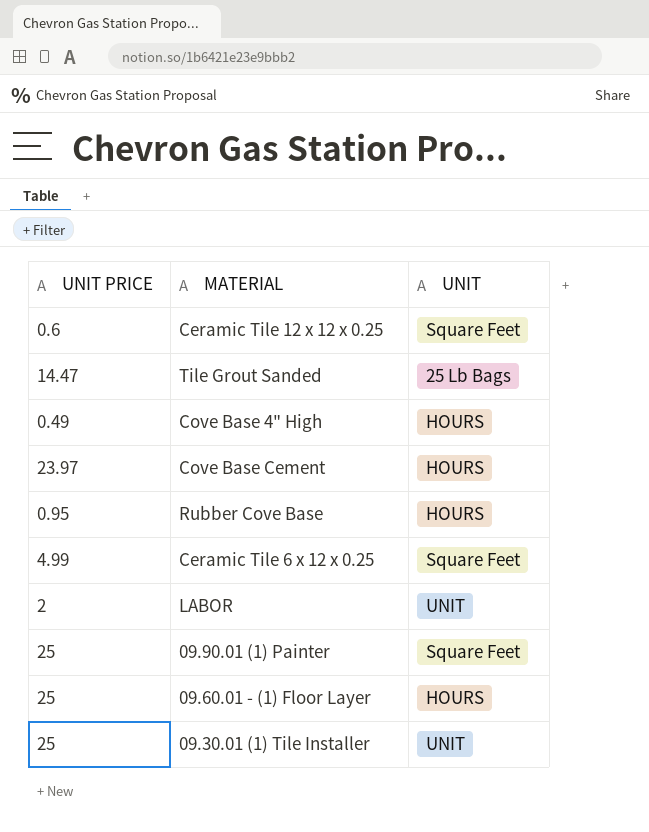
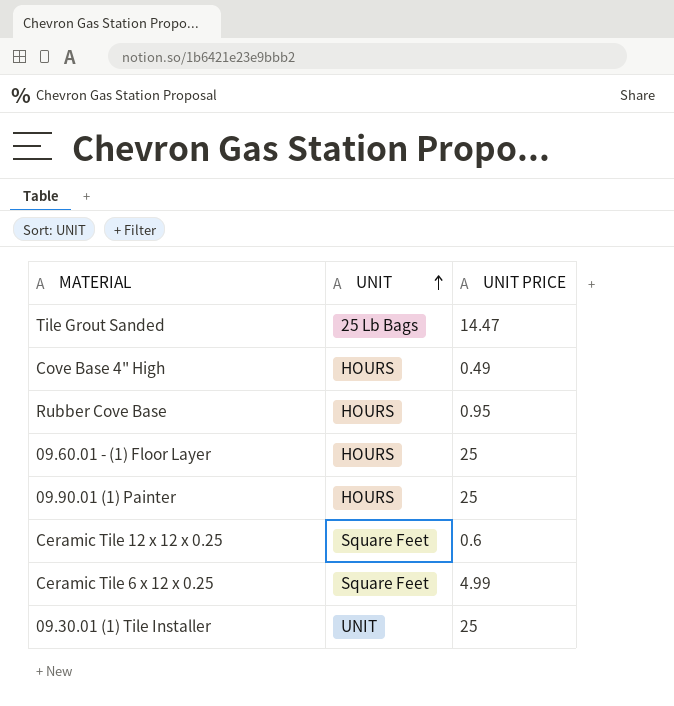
row order: none -> UNIT ascending
column UNIT PRICE | position: 1 -> 3
row Cove Base Cement: 23.97 | HOURS -> none
row LABOR: 2 | UNIT -> none
09.90.01 (1) Painter | UNIT: Square Feet -> HOURS

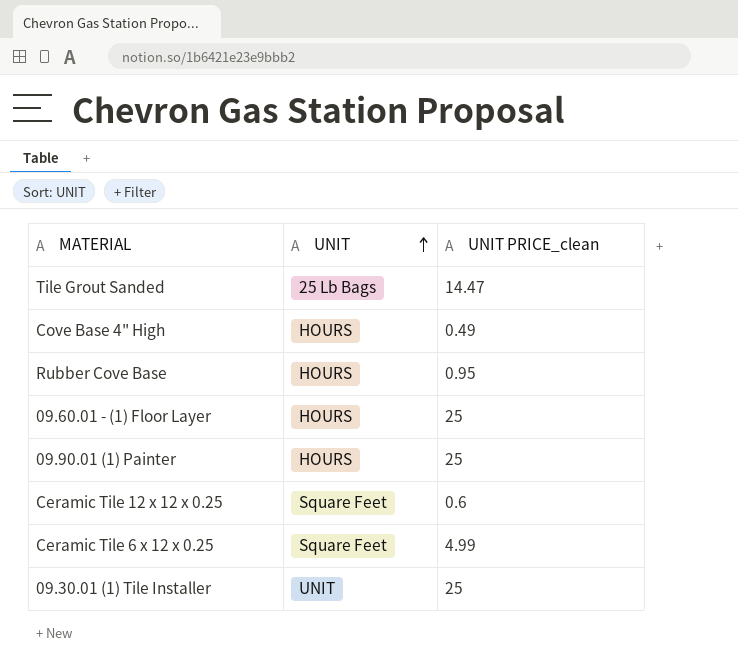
column name: UNIT PRICE -> UNIT PRICE_clean

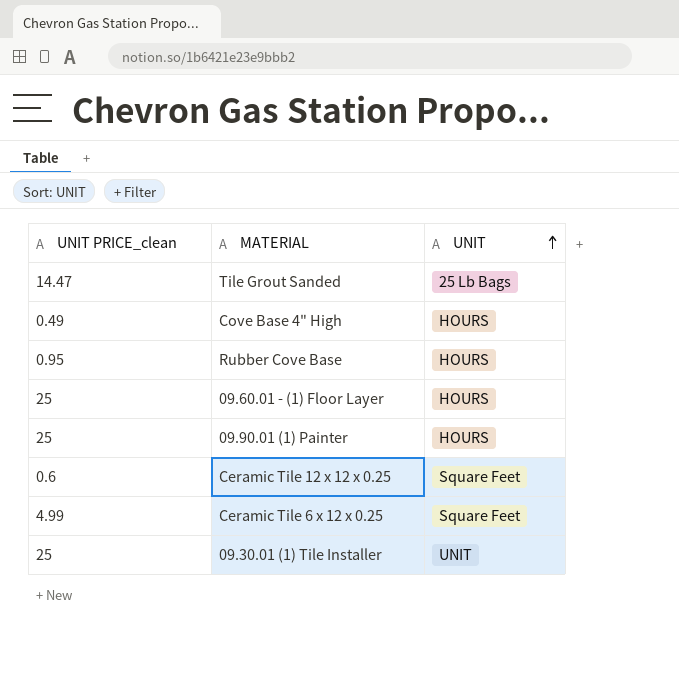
column UNIT PRICE_clean | position: 3 -> 1

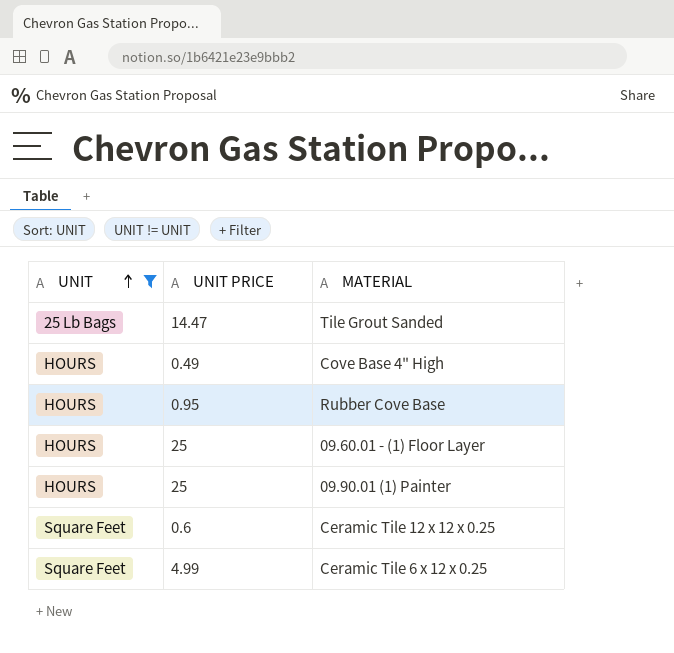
filter: none -> UNIT != UNIT
column UNIT | position: 3 -> 1
column name: UNIT PRICE_clean -> UNIT PRICE

